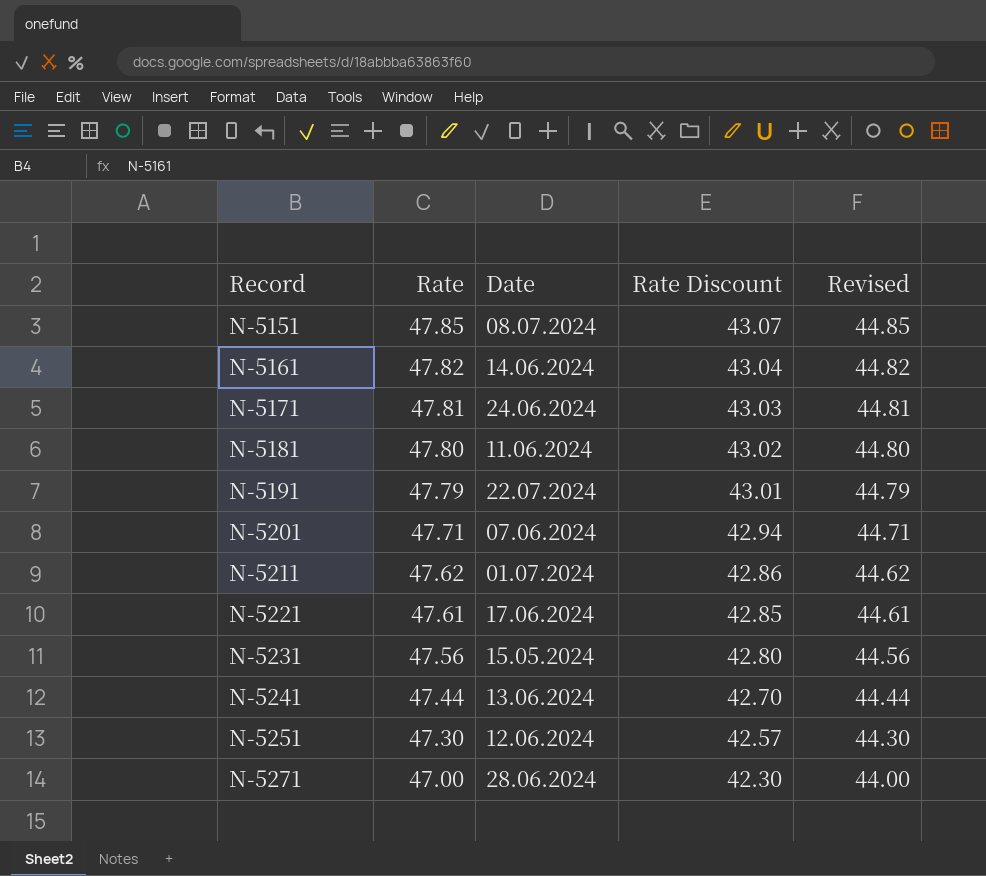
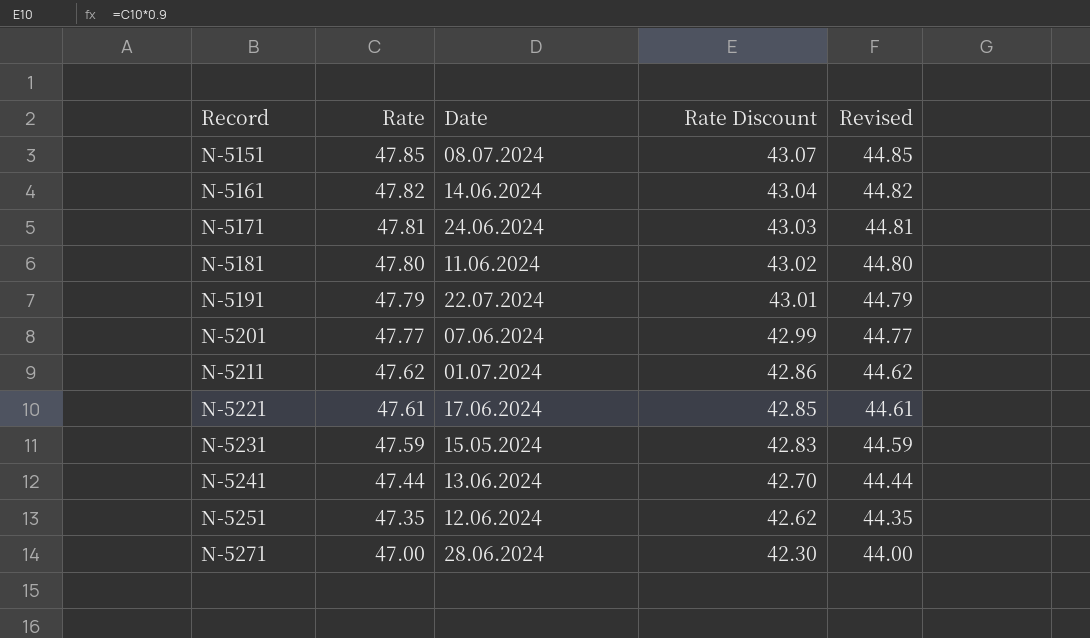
N-5201 | Rate: 47.71 -> 47.77
N-5201 | Rate Discount: 42.94 -> 42.99
N-5201 | Revised: 44.71 -> 44.77
N-5231 | Rate: 47.56 -> 47.59
N-5231 | Rate Discount: 42.80 -> 42.83
N-5231 | Revised: 44.56 -> 44.59
N-5251 | Rate: 47.30 -> 47.35
N-5251 | Rate Discount: 42.57 -> 42.62
N-5251 | Revised: 44.30 -> 44.35

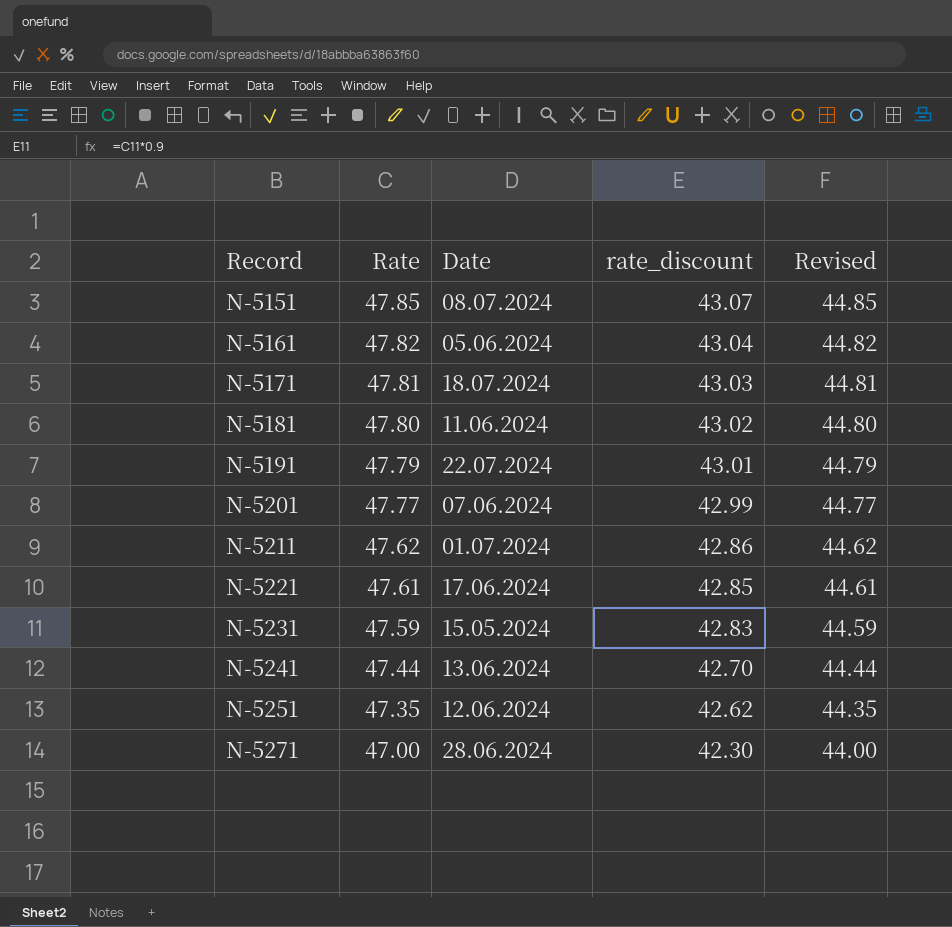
column name: Rate Discount -> rate_discount
N-5161 | Date: 14.06.2024 -> 05.06.2024
N-5171 | Date: 24.06.2024 -> 18.07.2024

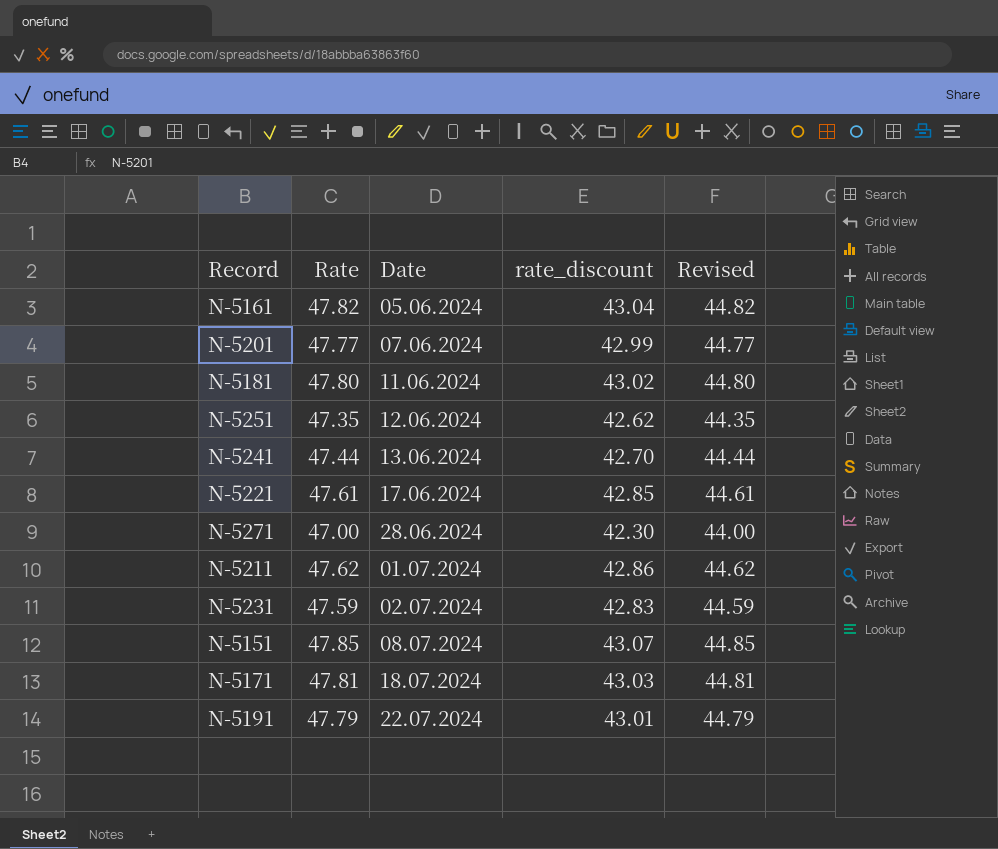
row order: Record ascending -> Date ascending
N-5231 | Date: 15.05.2024 -> 02.07.2024

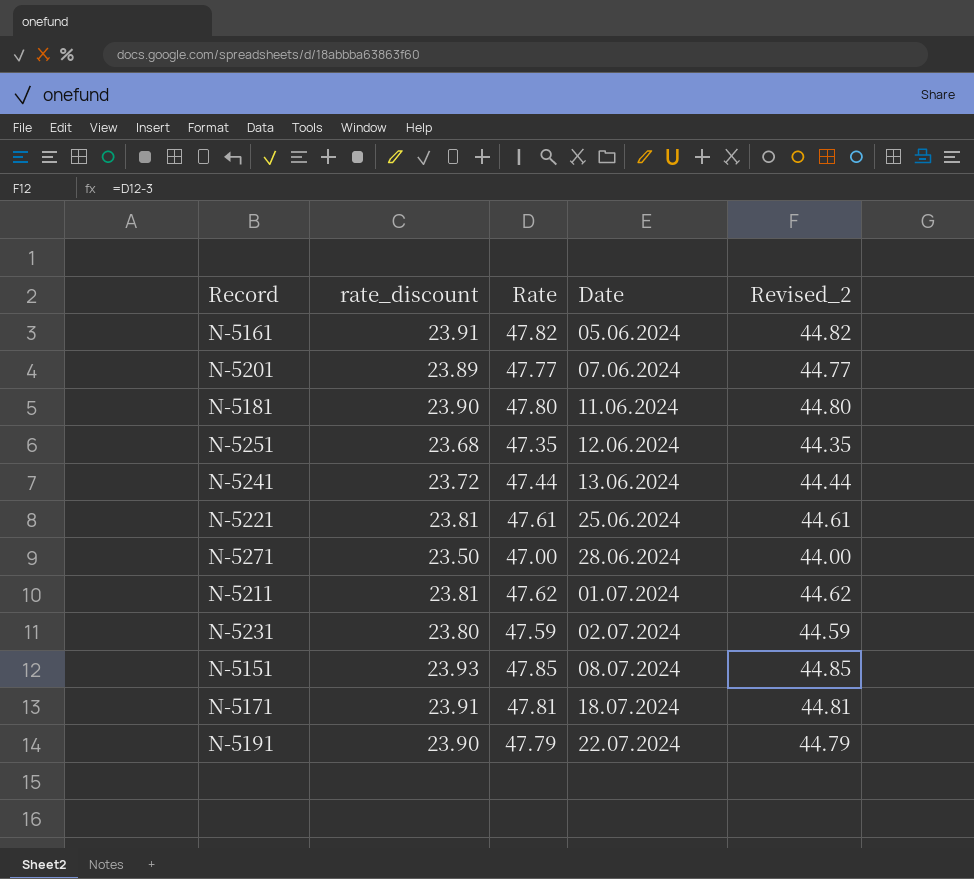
column rate_discount | formula: [Rate] * 0.9 -> [Rate] * 0.5
column rate_discount | position: 4 -> 2
column name: Revised -> Revised_2
N-5221 | Date: 17.06.2024 -> 25.06.2024

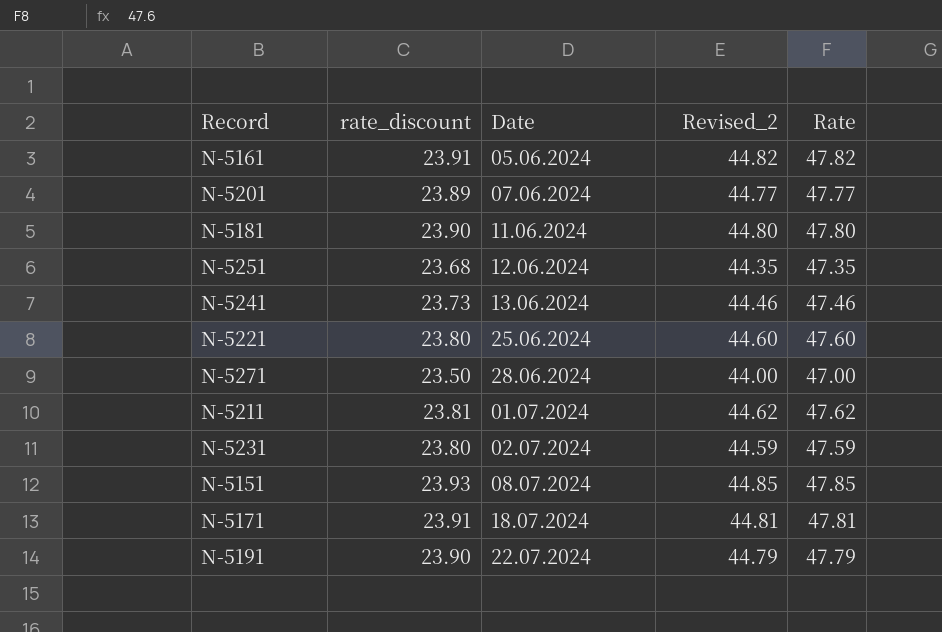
column Rate | position: 3 -> 5
N-5241 | rate_discount: 23.72 -> 23.73
N-5241 | Revised_2: 44.44 -> 44.46
N-5241 | Rate: 47.44 -> 47.46
N-5221 | rate_discount: 23.81 -> 23.80
N-5221 | Revised_2: 44.61 -> 44.60
N-5221 | Rate: 47.61 -> 47.60

